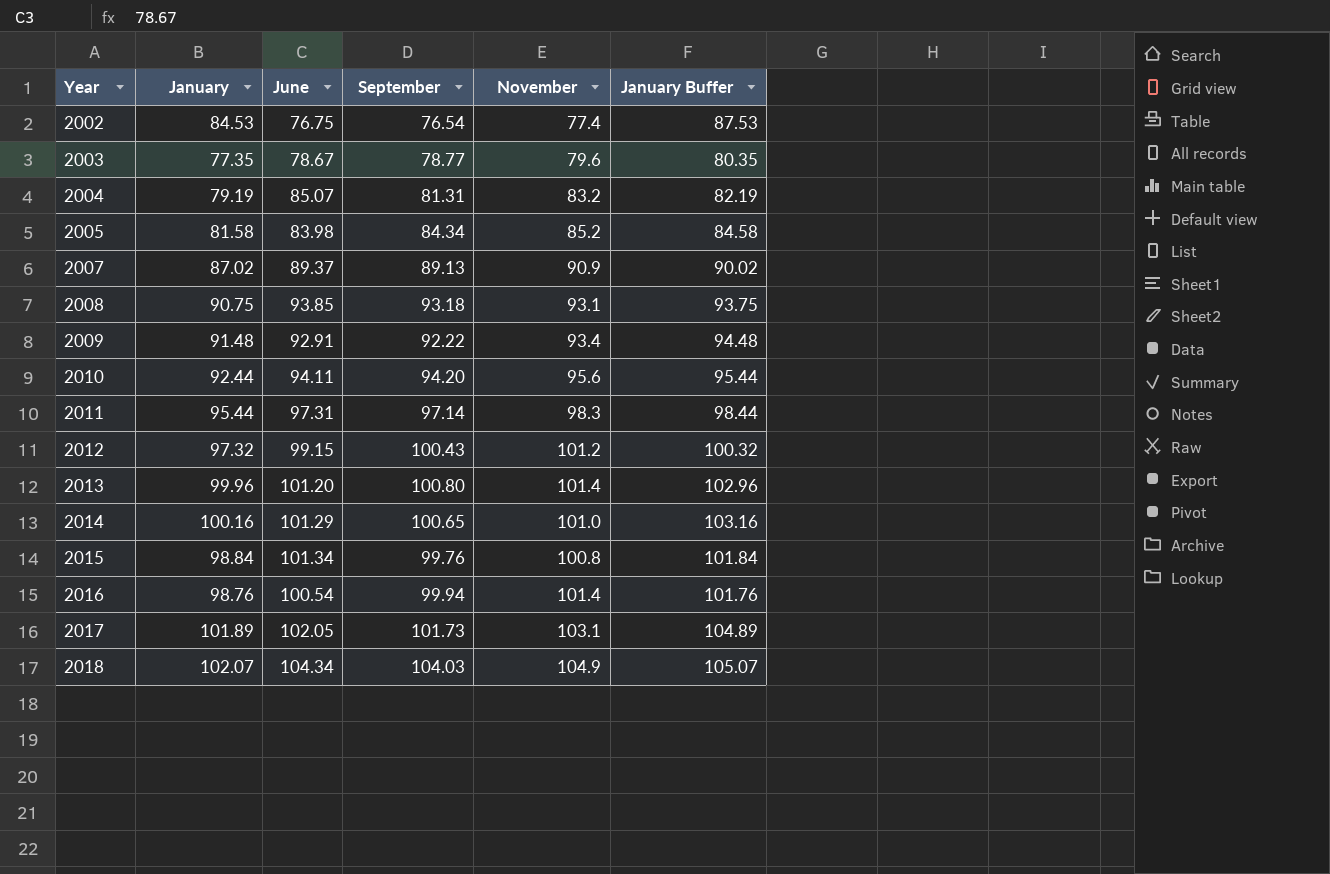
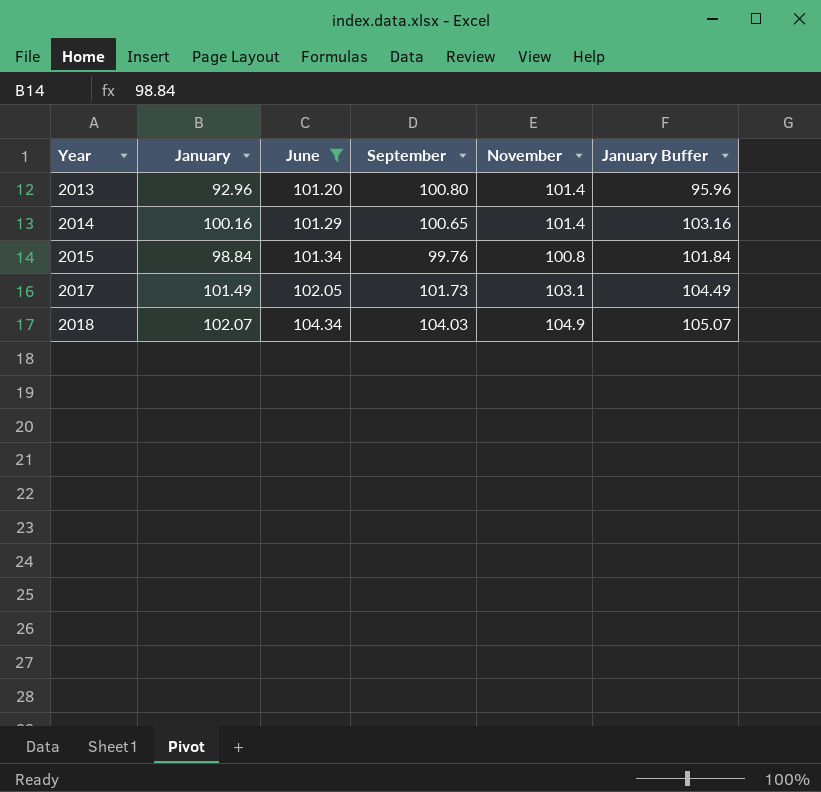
filter: none -> June >= 101.20
2013 | January: 99.96 -> 92.96
2013 | January Buffer: 102.96 -> 95.96
2014 | November: 101.0 -> 101.4
2017 | January: 101.89 -> 101.49
2017 | January Buffer: 104.89 -> 104.49

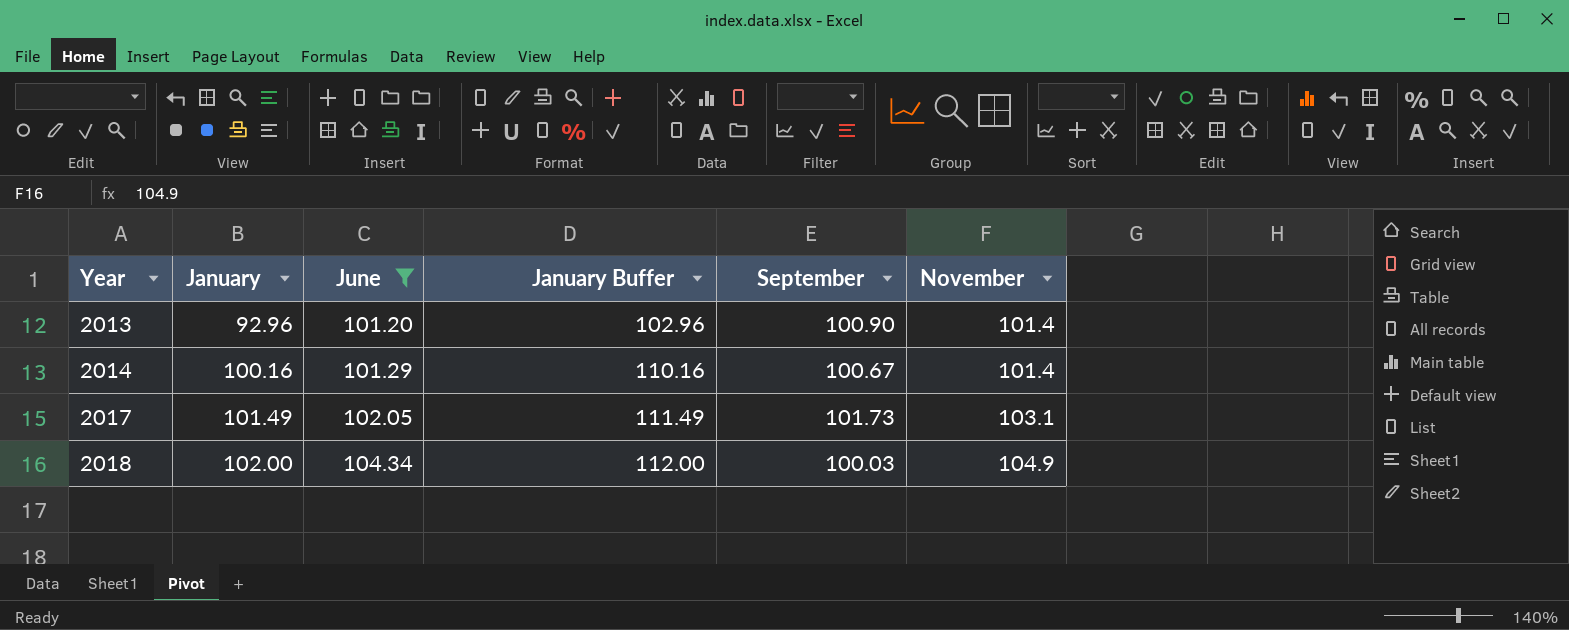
column January Buffer | formula: [January] + 3 -> [January] + 10
column January Buffer | position: 6 -> 4
row 2015: 98.84 | 101.34 | 99.76 | 100.8 | 101.84 -> none
2013 | September: 100.80 -> 100.90
2014 | September: 100.65 -> 100.67
2018 | January: 102.07 -> 102.00
2018 | September: 104.03 -> 100.03

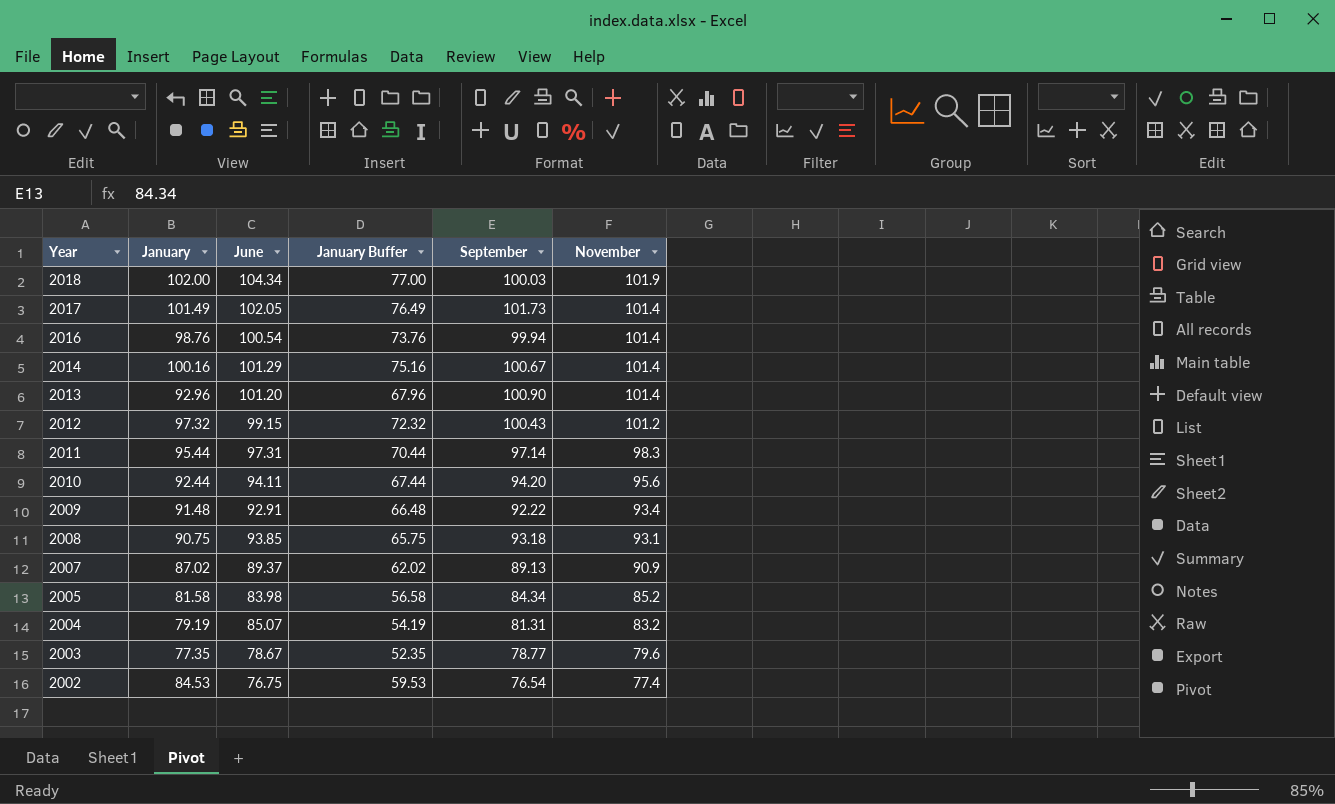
filter: June >= 101.20 -> none
row order: Year ascending -> Year descending
column January Buffer | formula: [January] + 10 -> [January] - 25
2018 | November: 104.9 -> 101.9
2017 | November: 103.1 -> 101.4

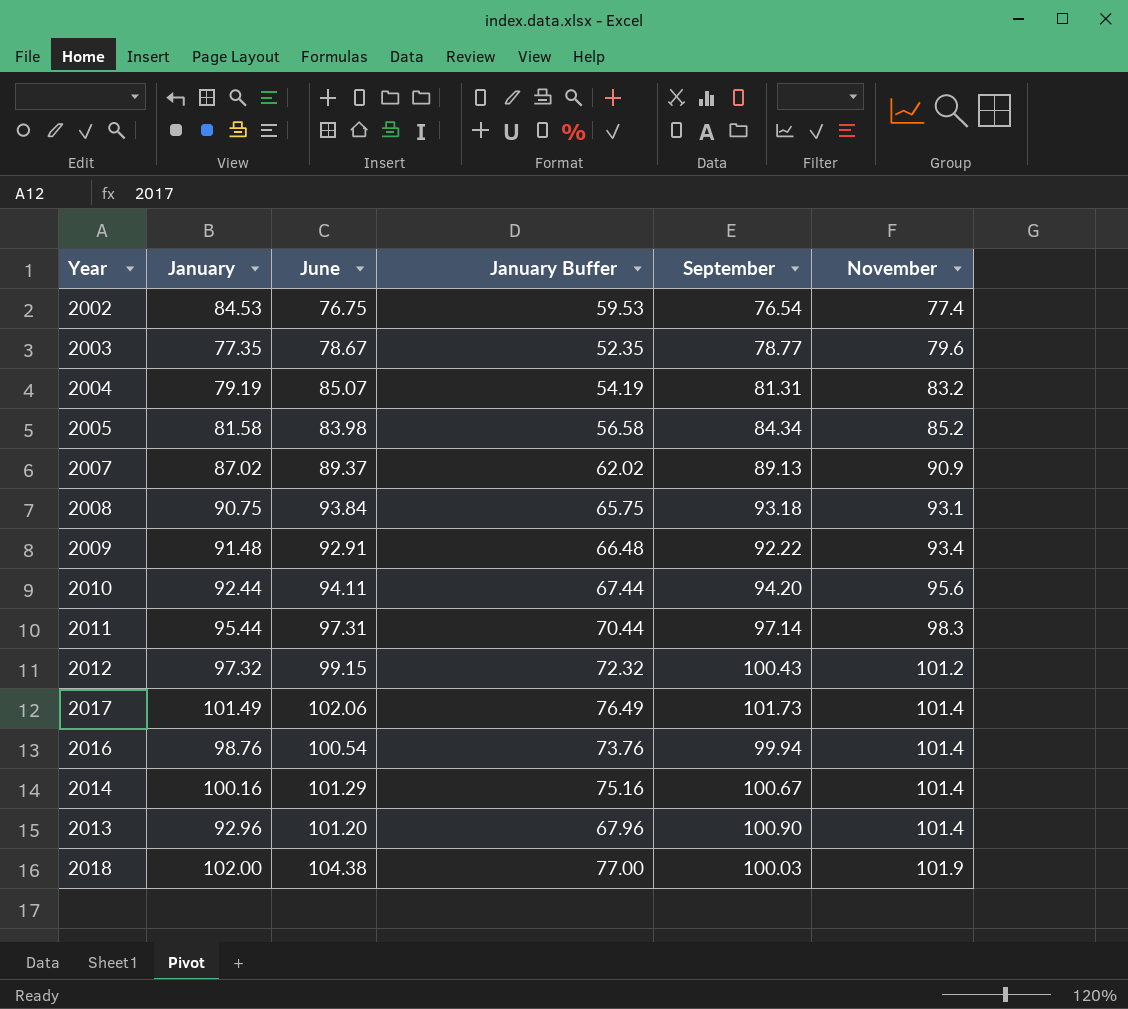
row order: Year descending -> November ascending
2008 | June: 93.85 -> 93.84
2017 | June: 102.05 -> 102.06
2018 | June: 104.34 -> 104.38

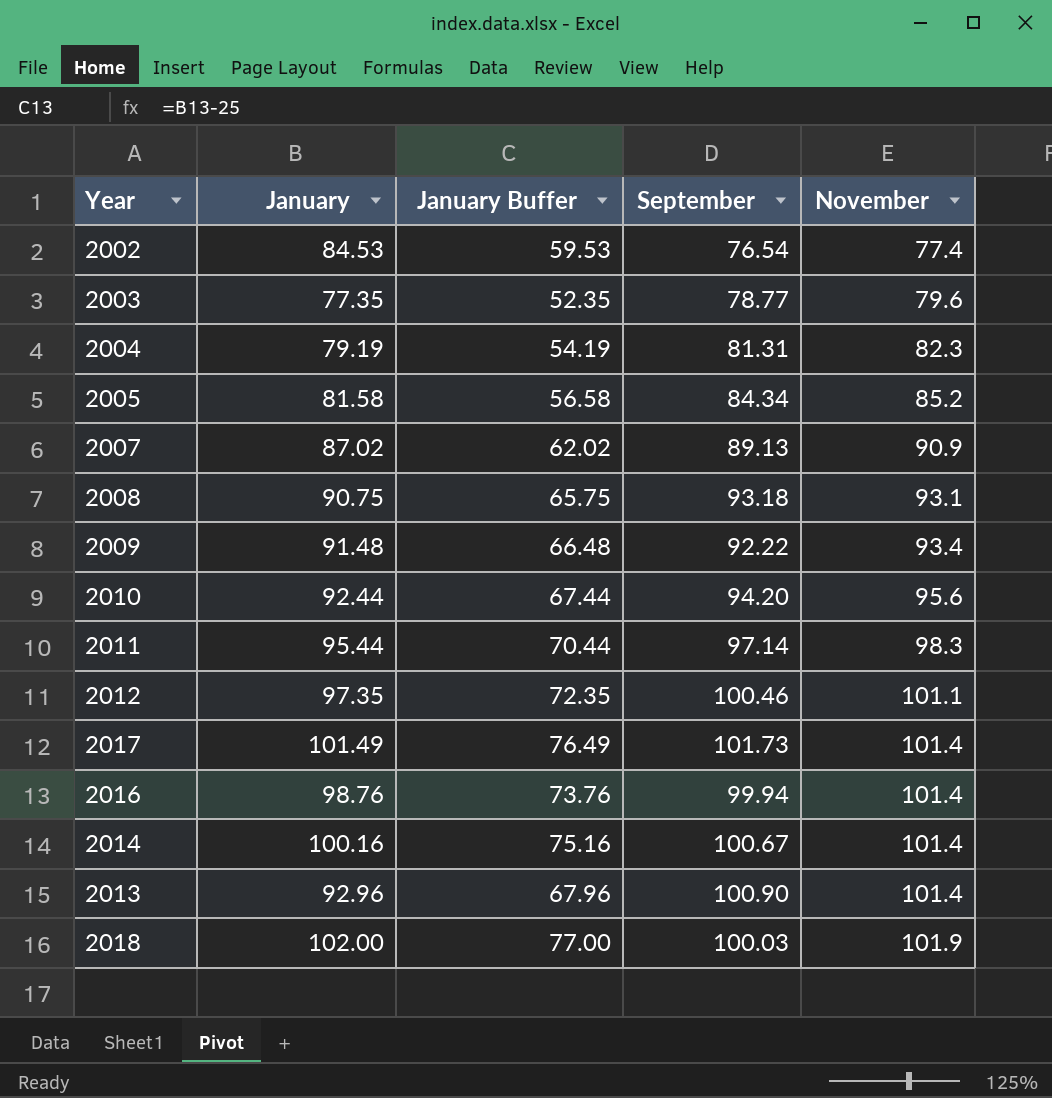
column June | position: 3 -> none
2004 | November: 83.2 -> 82.3
2012 | January: 97.32 -> 97.35
2012 | January Buffer: 72.32 -> 72.35
2012 | September: 100.43 -> 100.46
2012 | November: 101.2 -> 101.1

